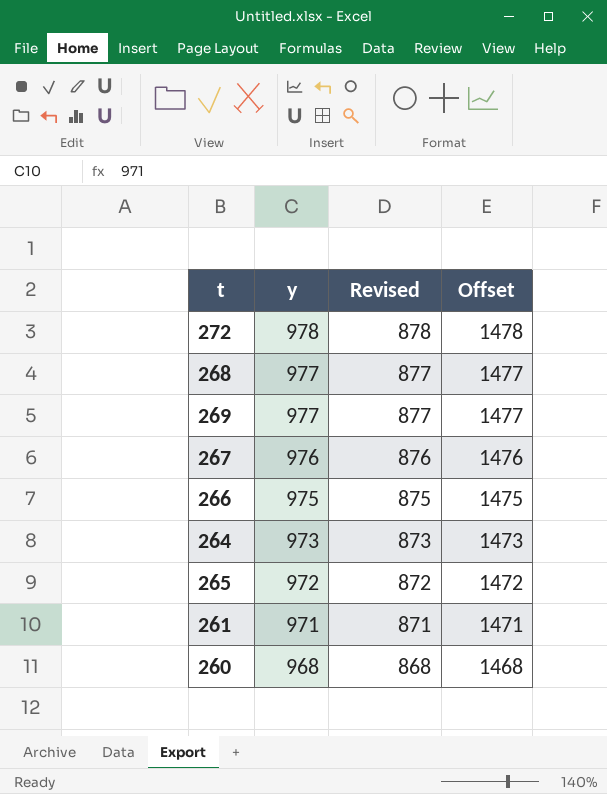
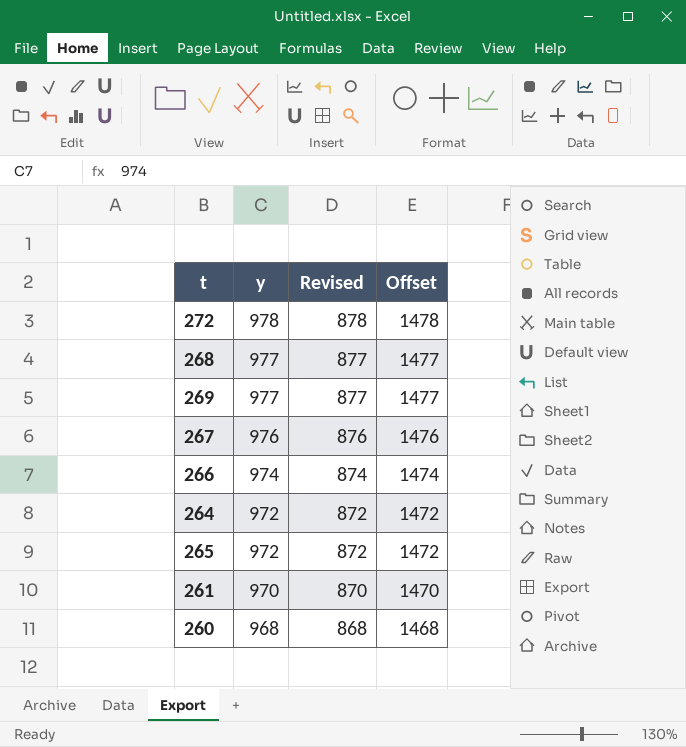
266 | y: 975 -> 974
266 | Revised: 875 -> 874
266 | Offset: 1475 -> 1474
264 | y: 973 -> 972
264 | Revised: 873 -> 872
264 | Offset: 1473 -> 1472
261 | y: 971 -> 970
261 | Revised: 871 -> 870
261 | Offset: 1471 -> 1470

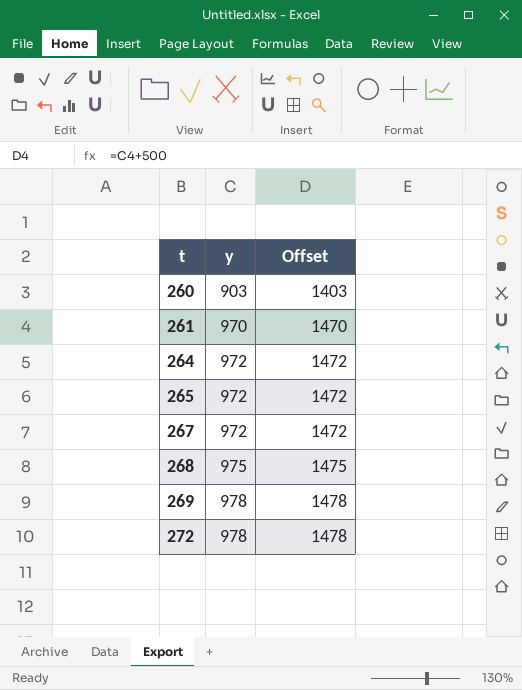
row order: y descending -> t ascending
column Revised | formula: [y] - 100 -> none
row 266: 974 | 874 | 1474 -> none
260 | y: 968 -> 903
260 | Offset: 1468 -> 1403
267 | y: 976 -> 972
267 | Offset: 1476 -> 1472
268 | y: 977 -> 975
268 | Offset: 1477 -> 1475
269 | y: 977 -> 978
269 | Offset: 1477 -> 1478

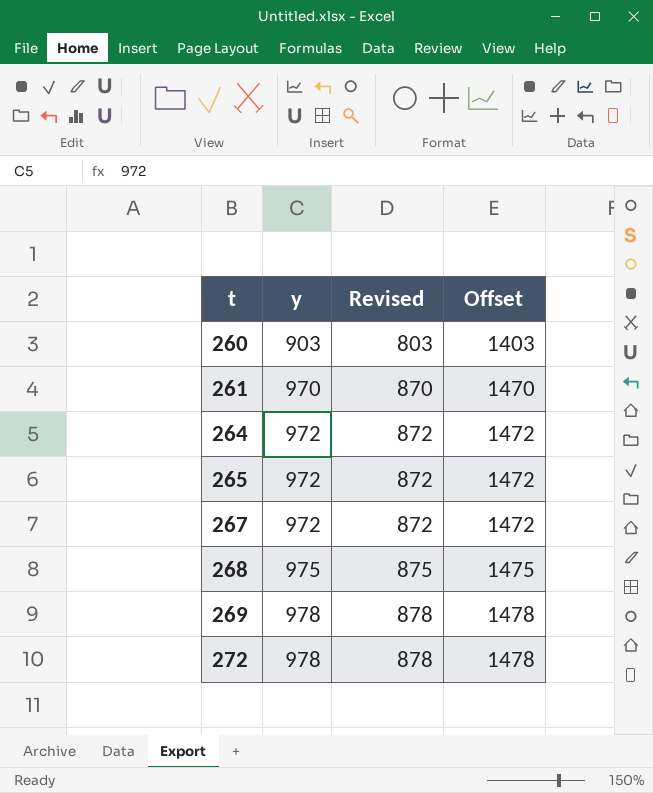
column Revised | formula: none -> [y] - 100

